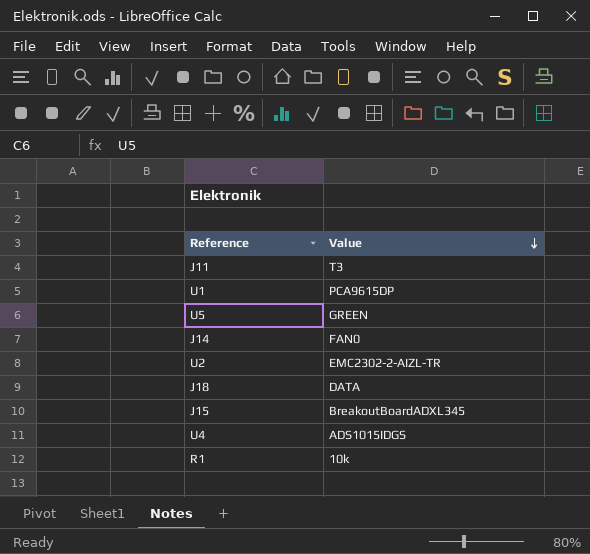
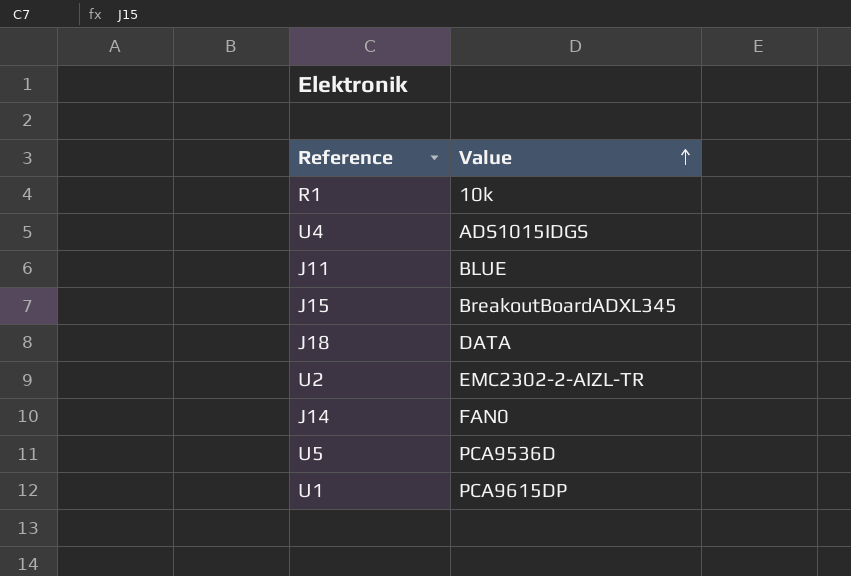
row order: Value descending -> Value ascending
J11 | Value: T3 -> BLUE
U5 | Value: GREEN -> PCA9536D

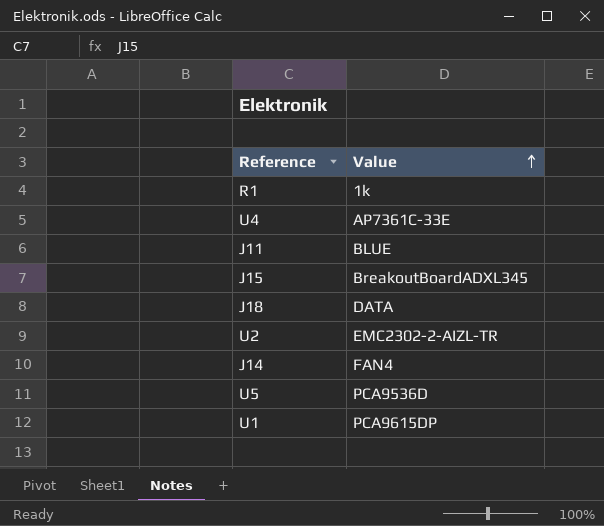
R1 | Value: 10k -> 1k
U4 | Value: ADS1015IDGS -> AP7361C-33E
J14 | Value: FAN0 -> FAN4

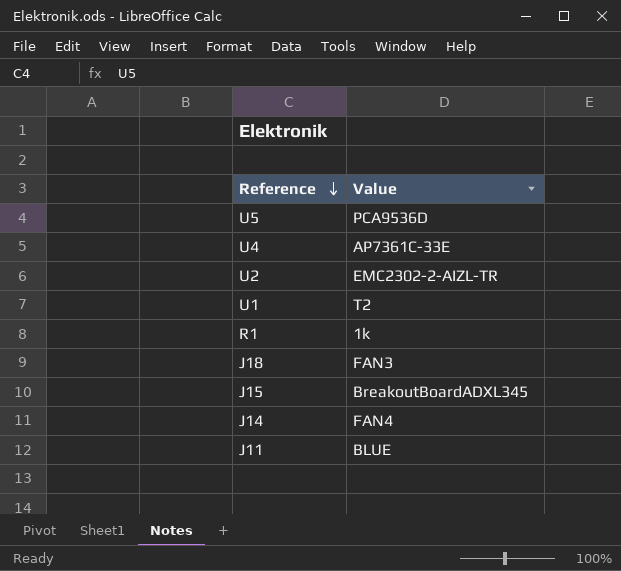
row order: Value ascending -> Reference descending
U1 | Value: PCA9615DP -> T2
J18 | Value: DATA -> FAN3

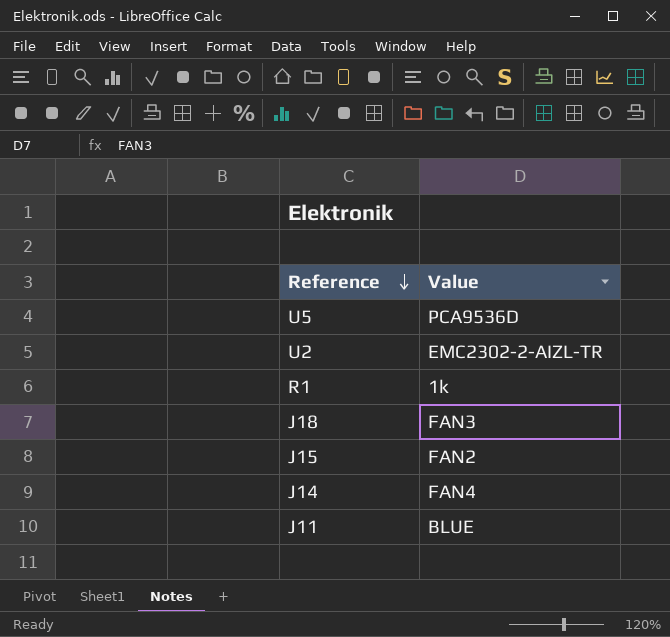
row U4: AP7361C-33E -> none
row U1: T2 -> none
J15 | Value: BreakoutBoardADXL345 -> FAN2

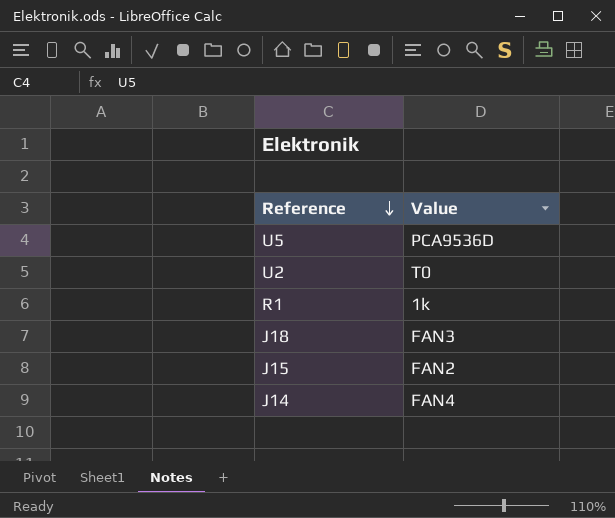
row J11: BLUE -> none
U2 | Value: EMC2302-2-AIZL-TR -> T0

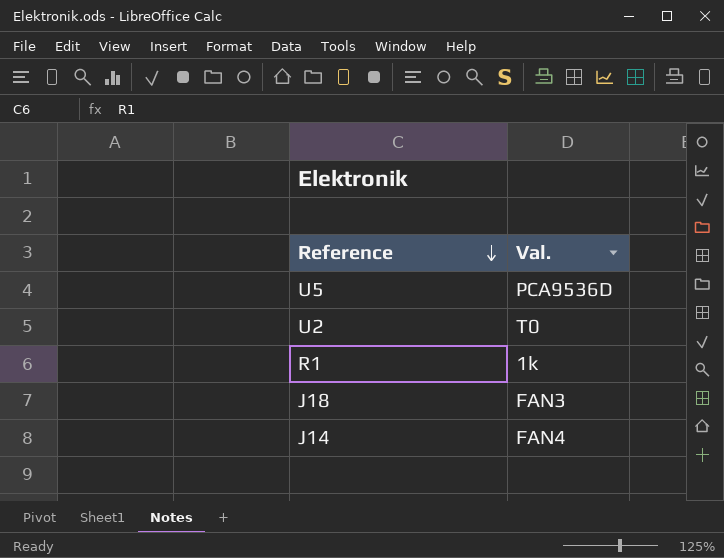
column name: Value -> Val.
row J15: FAN2 -> none

